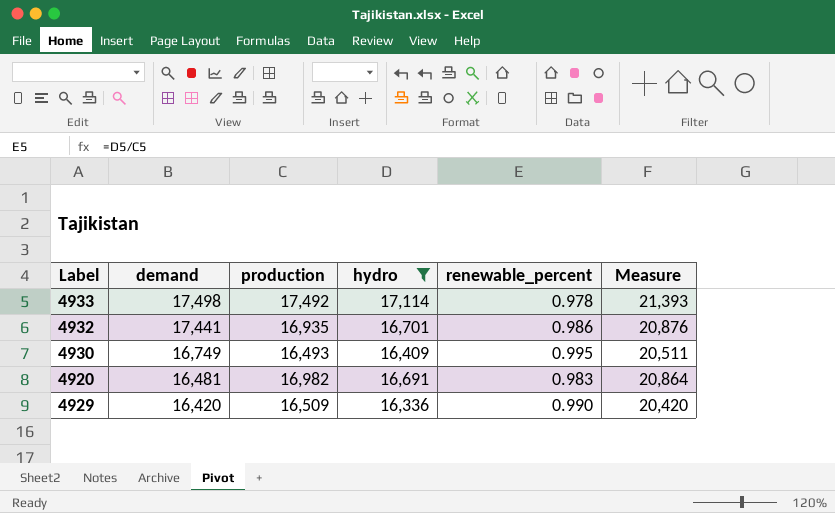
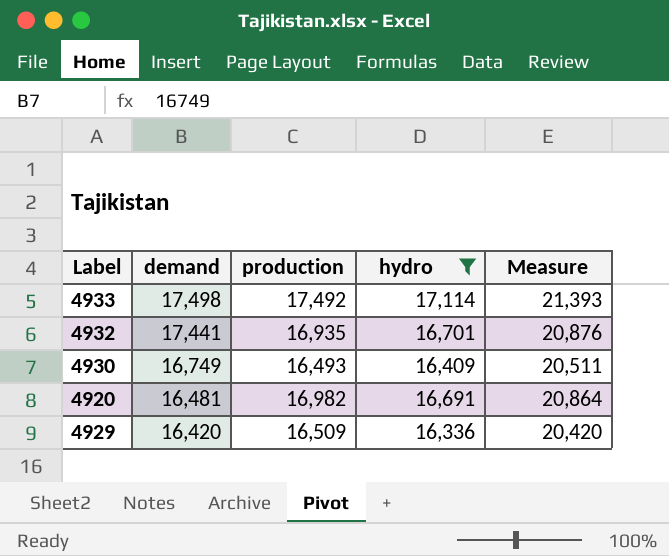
column renewable_percent | formula: [hydro] / [production] -> none

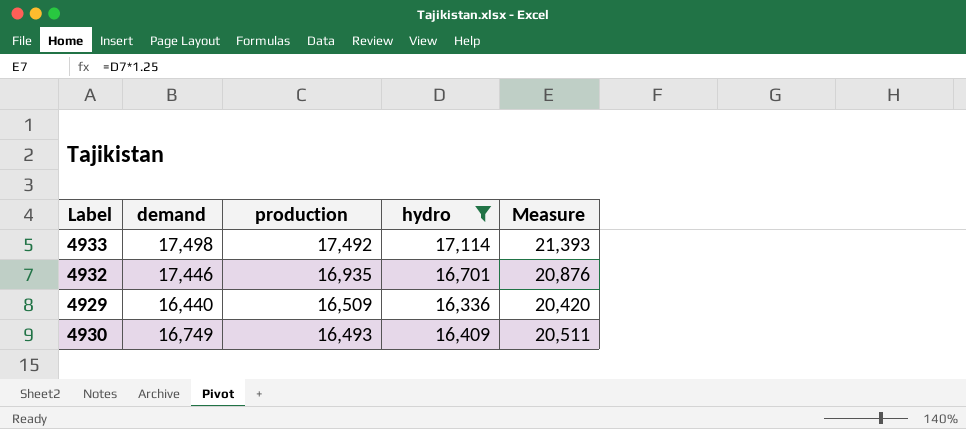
row order: demand descending -> production descending
row 4920: 16,481 | 16,982 | 16,691 | 20,864 -> none
4932 | demand: 17,441 -> 17,446
4929 | demand: 16,420 -> 16,440

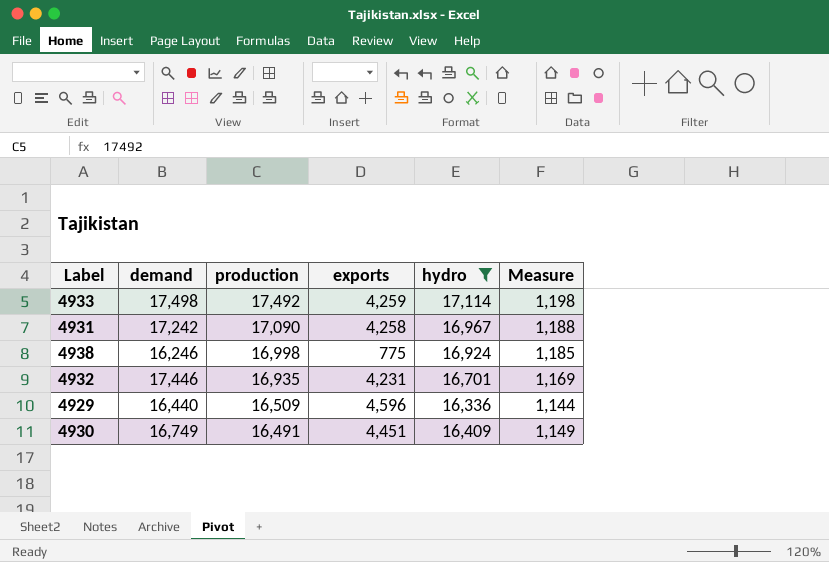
column exports | position: none -> 4
column Measure | formula: [hydro] * 1.25 -> [hydro] * 0.07
row 4931: none -> 17,242 | 17,090 | 4,258 | 16,967 | 1,188
row 4938: none -> 16,246 | 16,998 | 775 | 16,924 | 1,185
4930 | production: 16,493 -> 16,491

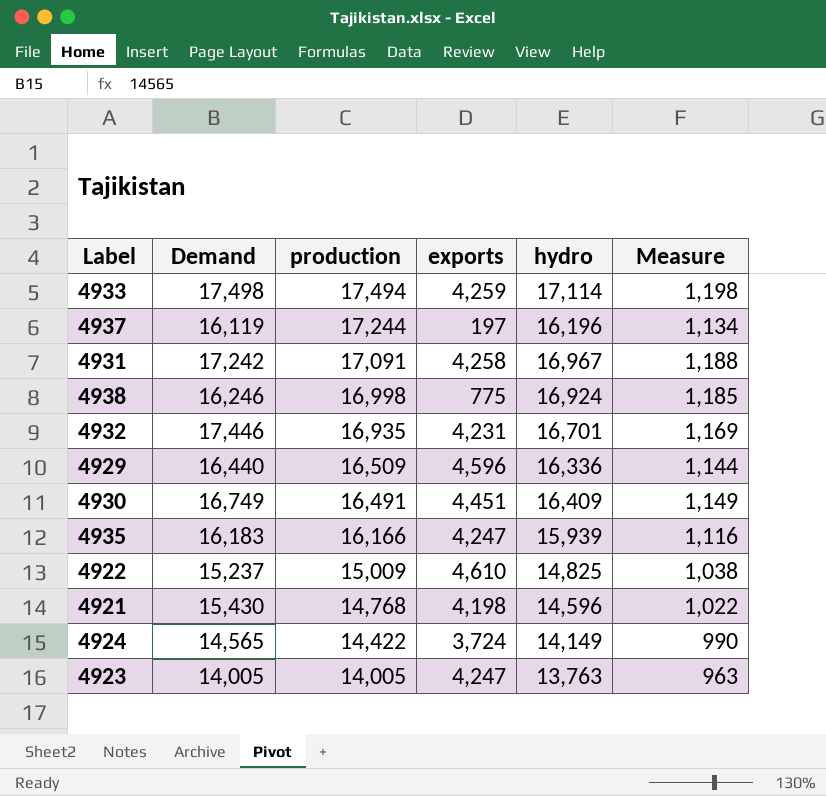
filter: hydro >= 16,336 -> none
column name: demand -> Demand
4933 | production: 17,492 -> 17,494
4931 | production: 17,090 -> 17,091

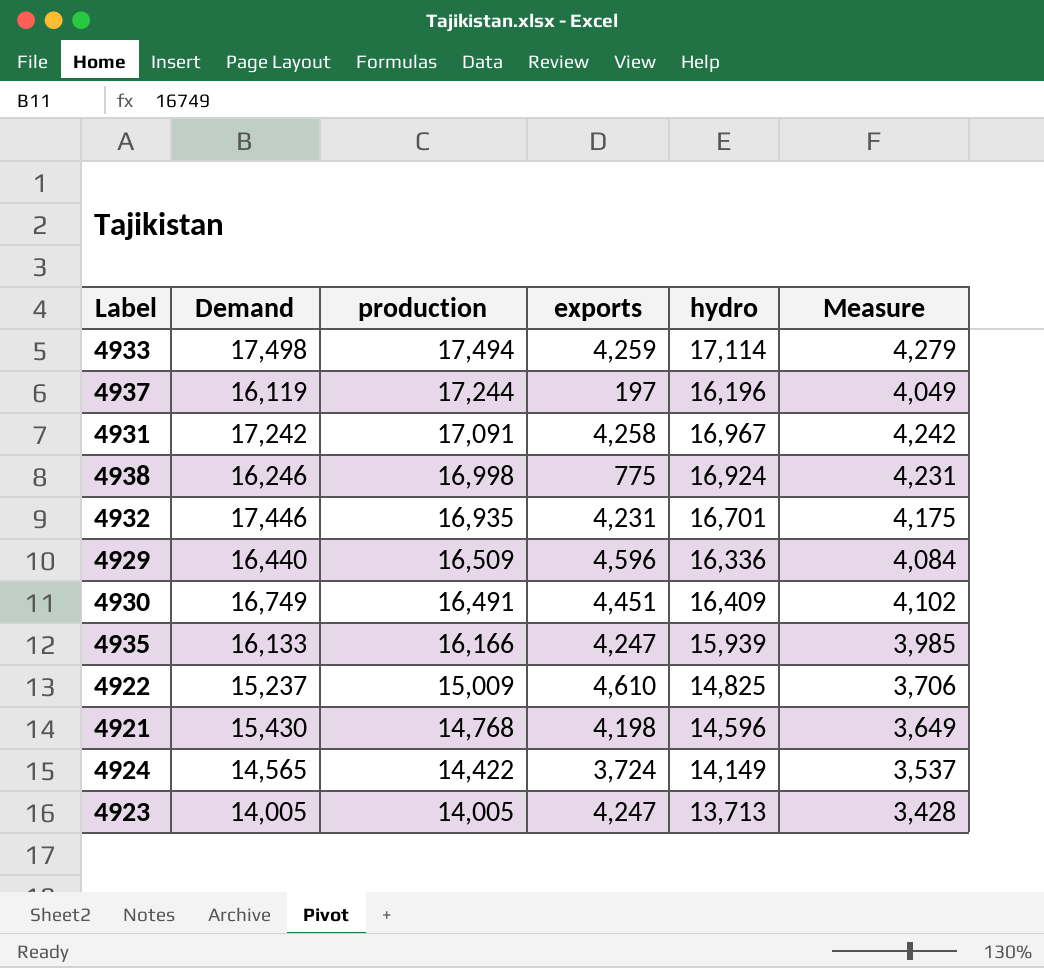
column Measure | formula: [hydro] * 0.07 -> [hydro] * 0.25
4935 | Demand: 16,183 -> 16,133
4923 | hydro: 13,763 -> 13,713

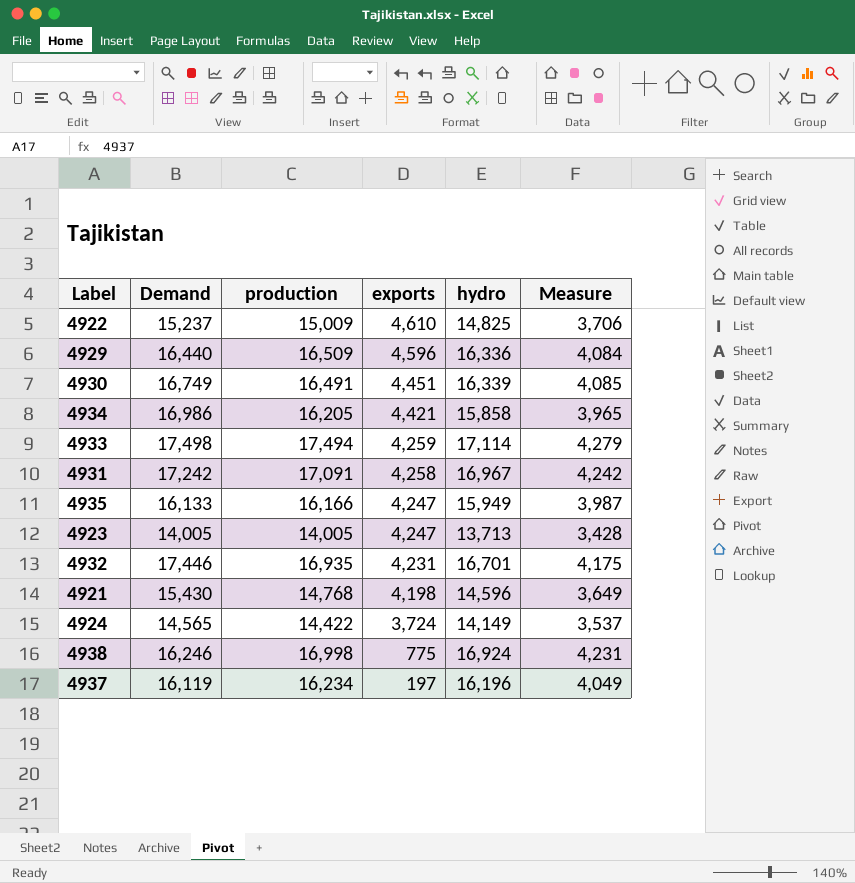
row order: production descending -> exports descending
4930 | hydro: 16,409 -> 16,339
4930 | Measure: 4,102 -> 4,085
row 4934: none -> 16,986 | 16,205 | 4,421 | 15,858 | 3,965
4935 | hydro: 15,939 -> 15,949
4935 | Measure: 3,985 -> 3,987
4937 | production: 17,244 -> 16,234

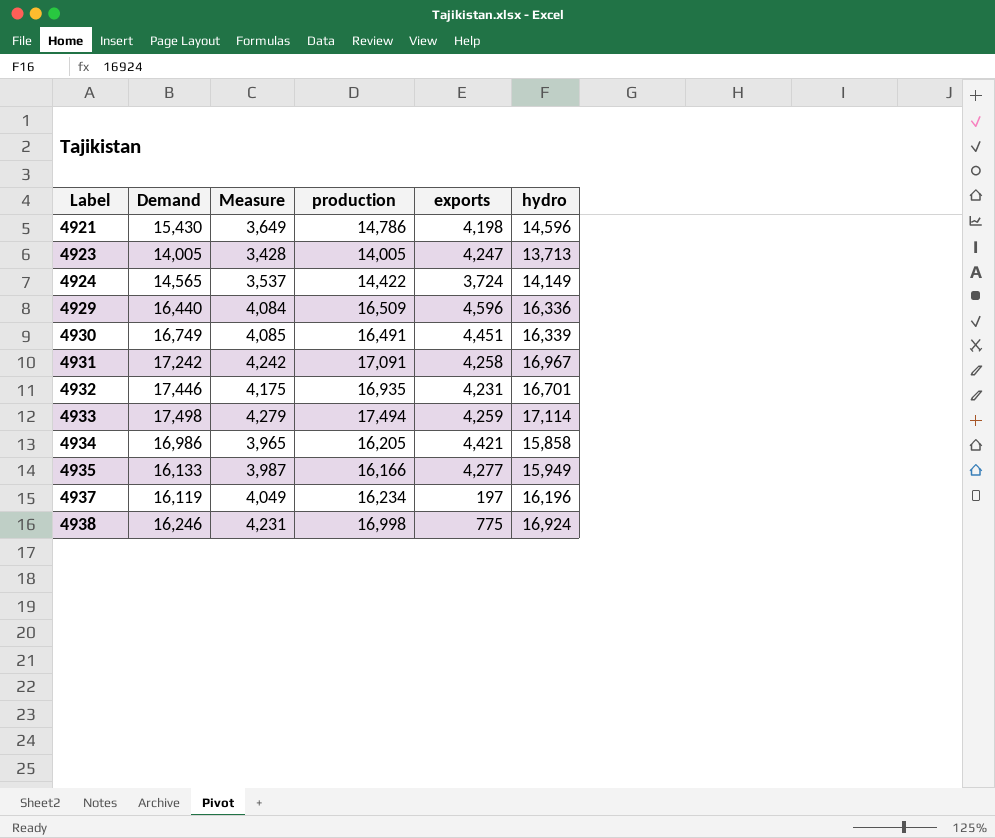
row order: exports descending -> Label ascending
column Measure | position: 6 -> 3
row 4922: 15,237 | 15,009 | 4,610 | 14,825 | 3,706 -> none
4921 | production: 14,768 -> 14,786
4935 | exports: 4,247 -> 4,277

